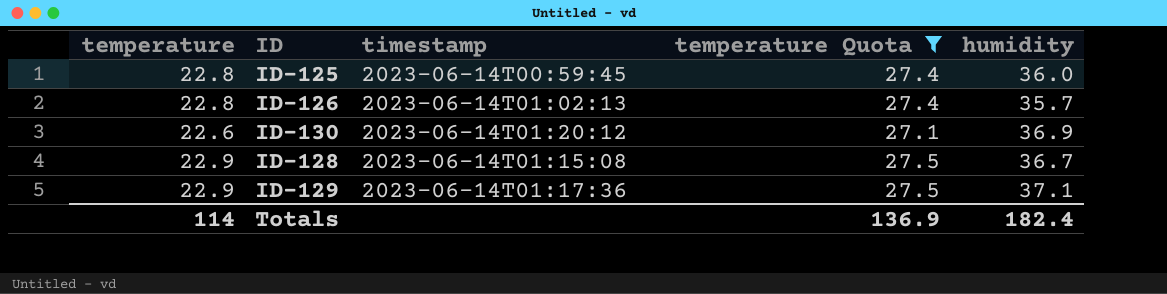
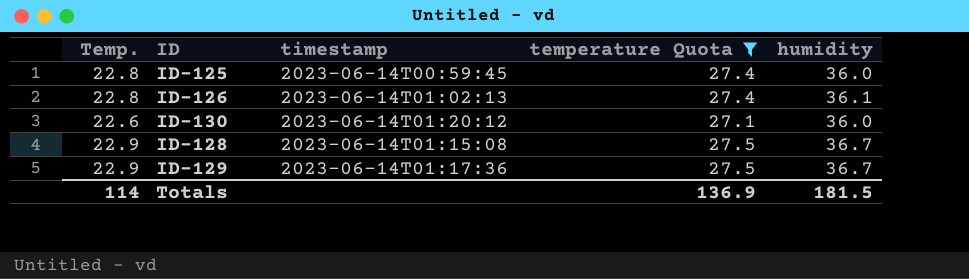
column name: temperature -> Temp.
ID-126 | humidity: 35.7 -> 36.1
ID-130 | humidity: 36.9 -> 36.0
ID-129 | humidity: 37.1 -> 36.7
Totals | humidity: 182.4 -> 181.5

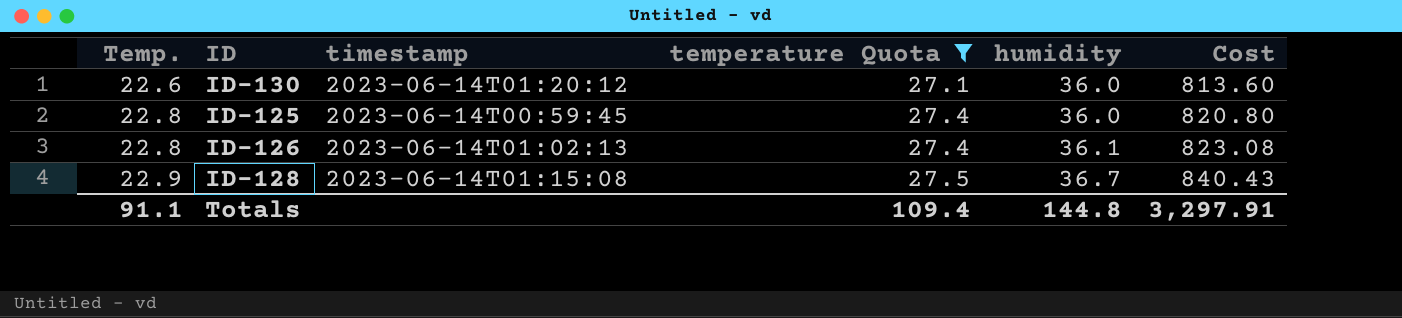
row order: none -> Temp. ascending
column Cost | formula: none -> [Temp.] * [humidity]
row ID-129: 22.9 | 2023-06-14T01:17:36 | 27.5 | 36.7 -> none
Totals | Temp.: 114 -> 91.1
Totals | temperature Quota: 136.9 -> 109.4
Totals | humidity: 181.5 -> 144.8

